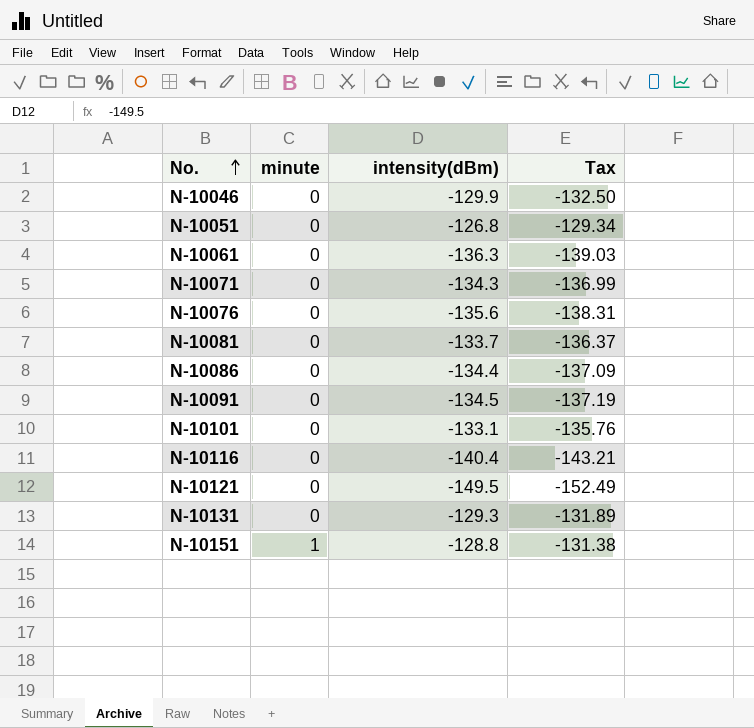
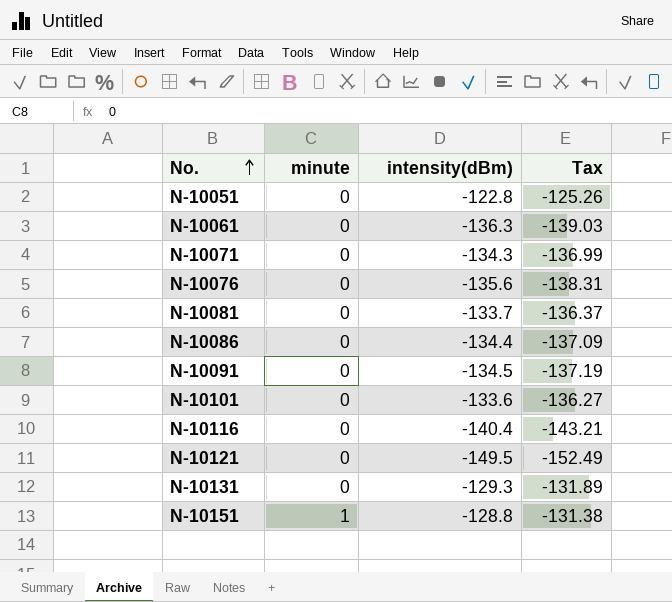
row N-10046: 0 | -129.9 | -132.50 -> none
N-10051 | intensity(dBm): -126.8 -> -122.8
N-10051 | Tax: -129.34 -> -125.26
N-10101 | intensity(dBm): -133.1 -> -133.6
N-10101 | Tax: -135.76 -> -136.27

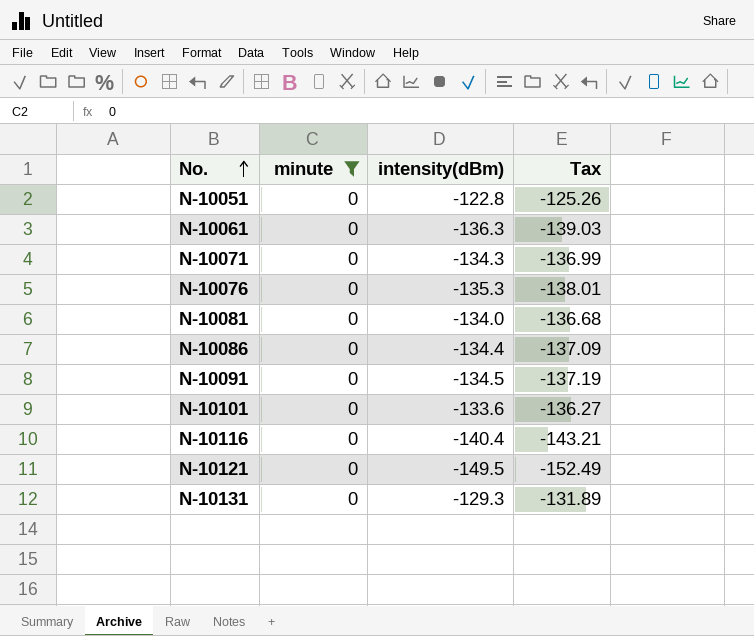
filter: none -> minute = 0
N-10076 | intensity(dBm): -135.6 -> -135.3
N-10076 | Tax: -138.31 -> -138.01
N-10081 | intensity(dBm): -133.7 -> -134.0
N-10081 | Tax: -136.37 -> -136.68

